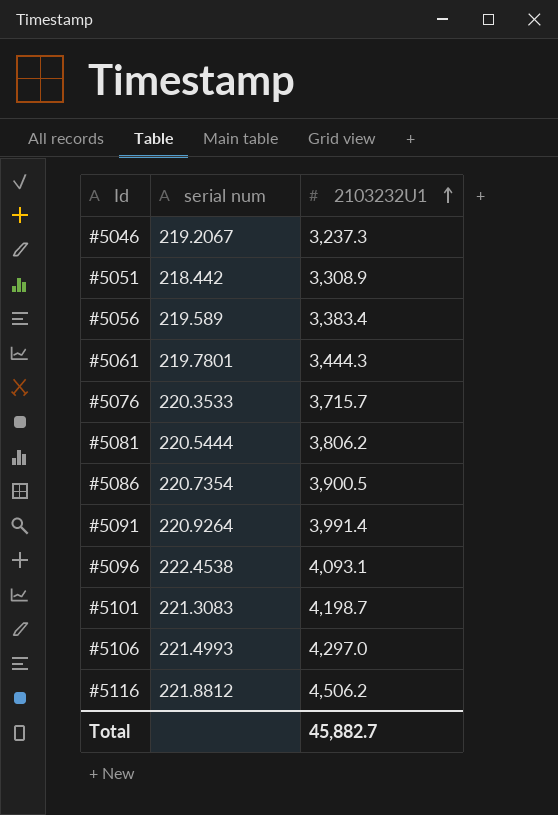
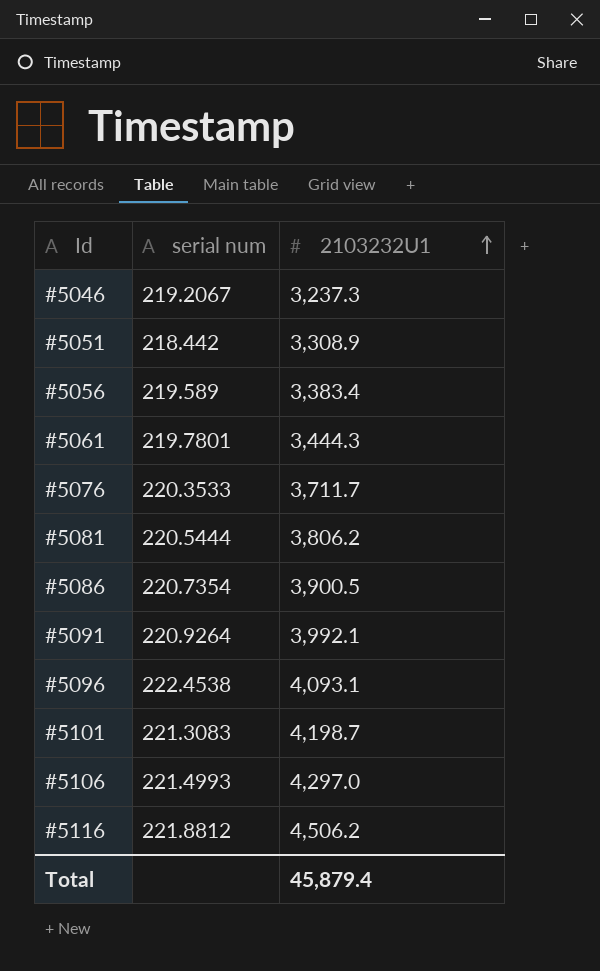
#5076 | 2103232U1: 3,715.7 -> 3,711.7
#5091 | 2103232U1: 3,991.4 -> 3,992.1
Total | 2103232U1: 45,882.7 -> 45,879.4

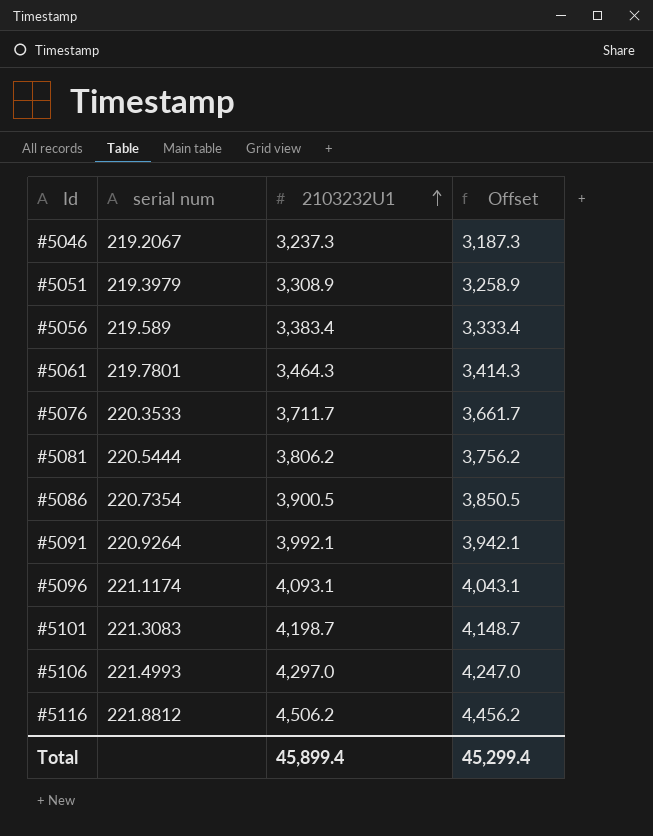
column Offset | formula: none -> [2103232U1] - 50
#5051 | serial num: 218.442 -> 219.3979
#5061 | 2103232U1: 3,444.3 -> 3,464.3
#5096 | serial num: 222.4538 -> 221.1174
Total | 2103232U1: 45,879.4 -> 45,899.4

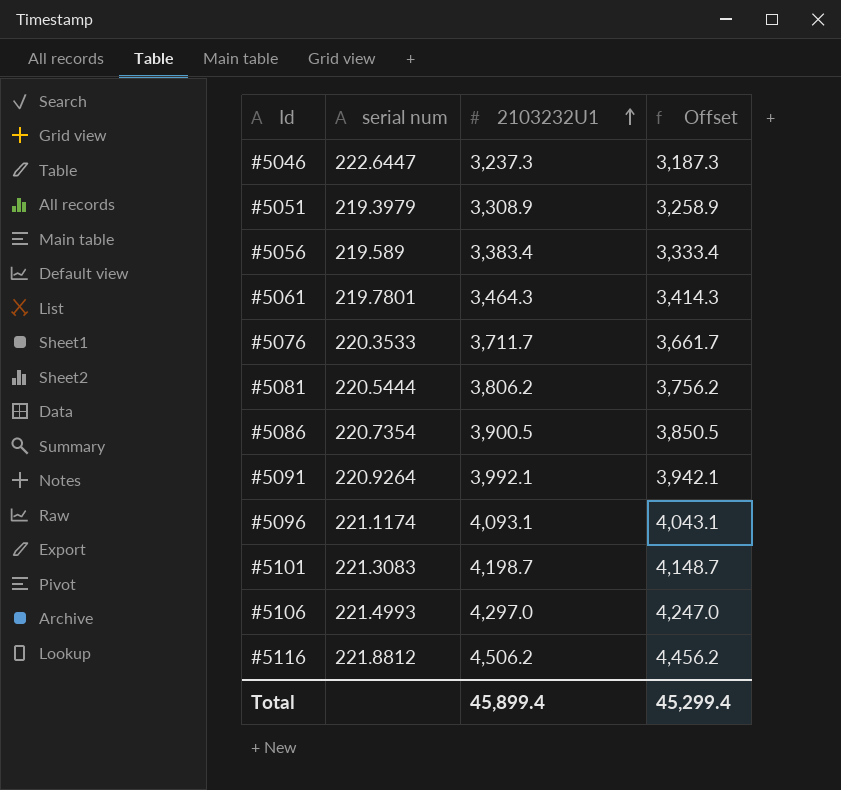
#5046 | serial num: 219.2067 -> 222.6447

